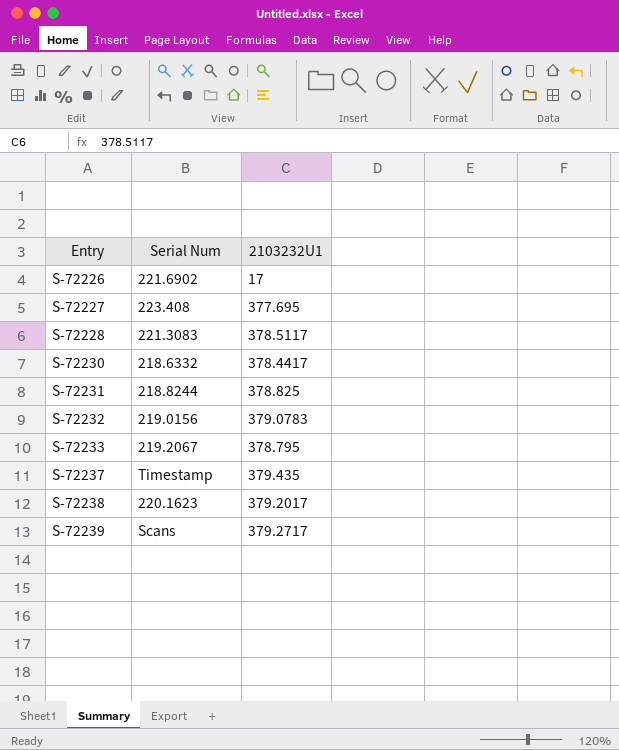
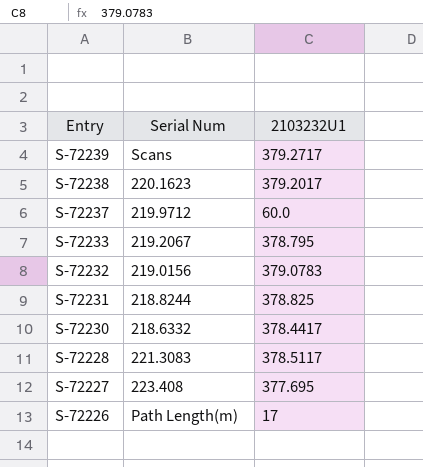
row order: Entry ascending -> Entry descending
S-72237 | Serial Num: Timestamp -> 219.9712
S-72237 | 2103232U1: 379.435 -> 60.0
S-72226 | Serial Num: 221.6902 -> Path Length(m)

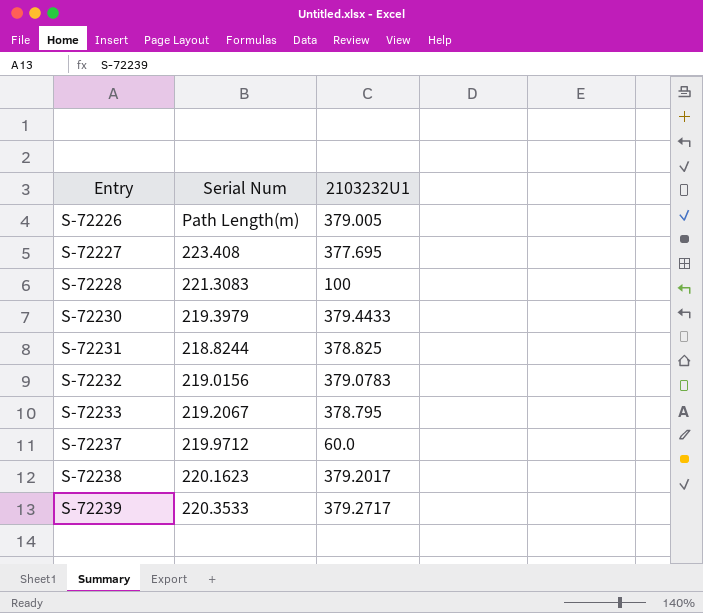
row order: Entry descending -> Entry ascending
S-72226 | 2103232U1: 17 -> 379.005
S-72228 | 2103232U1: 378.5117 -> 100
S-72230 | Serial Num: 218.6332 -> 219.3979
S-72230 | 2103232U1: 378.4417 -> 379.4433
S-72239 | Serial Num: Scans -> 220.3533

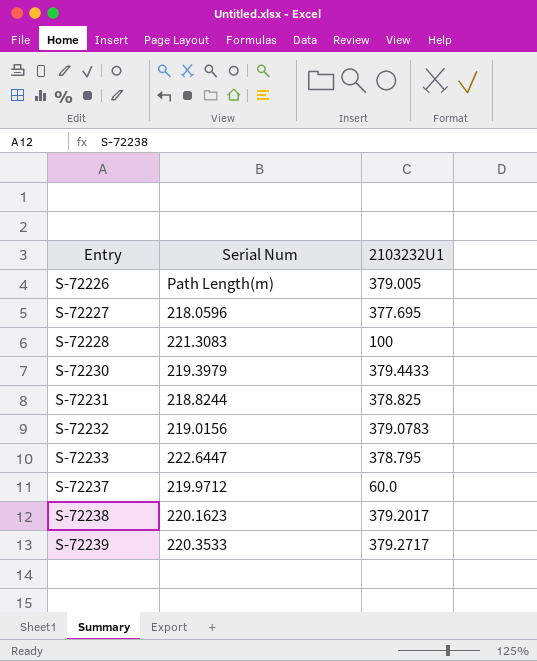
S-72227 | Serial Num: 223.408 -> 218.0596
S-72233 | Serial Num: 219.2067 -> 222.6447

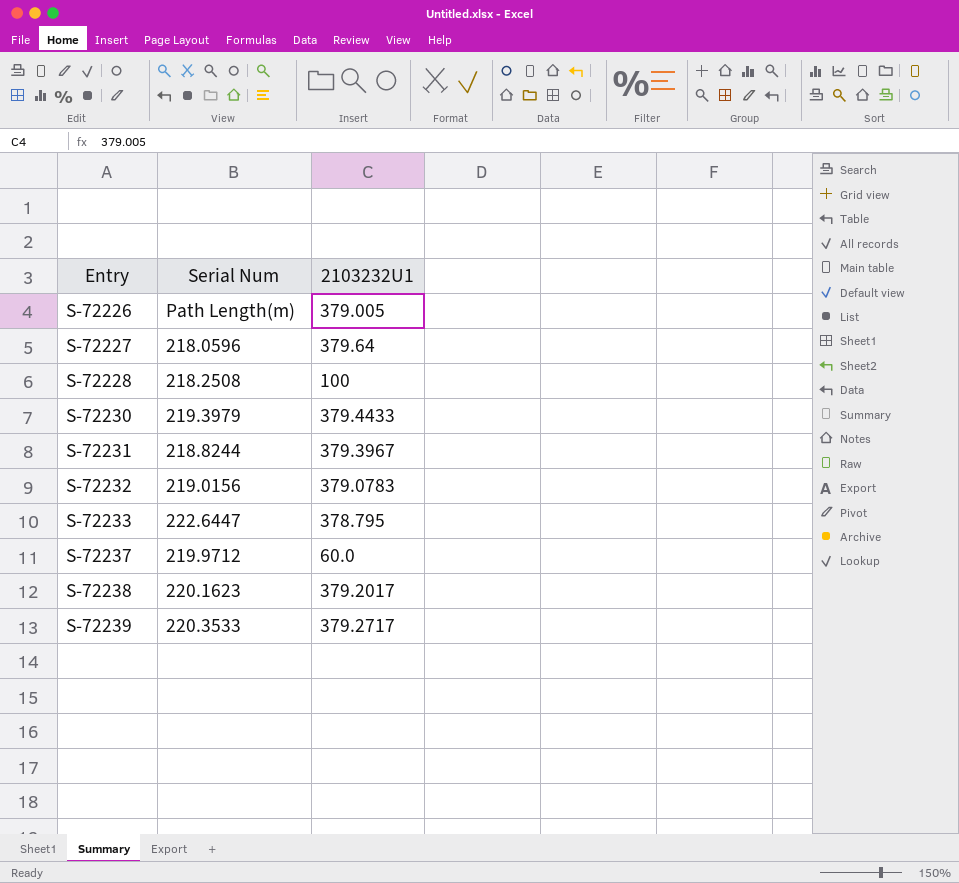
S-72227 | 2103232U1: 377.695 -> 379.64
S-72228 | Serial Num: 221.3083 -> 218.2508
S-72231 | 2103232U1: 378.825 -> 379.3967

